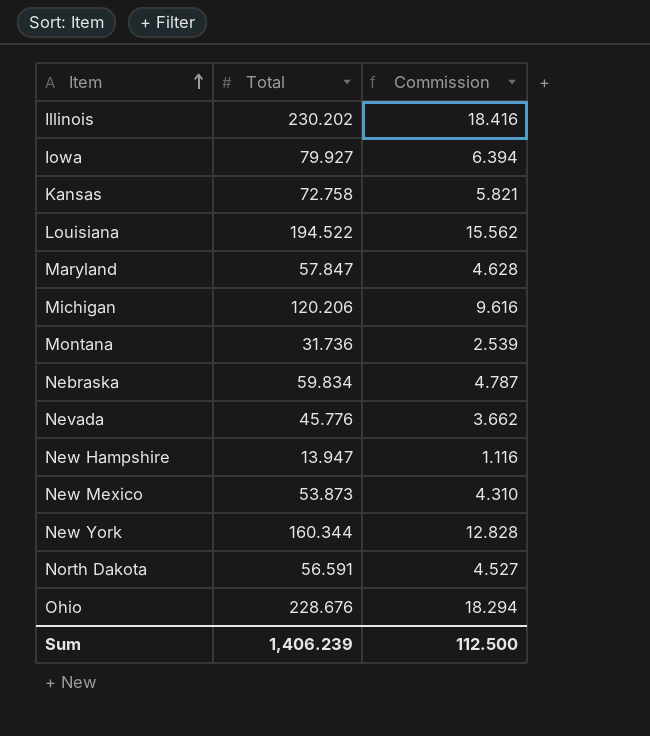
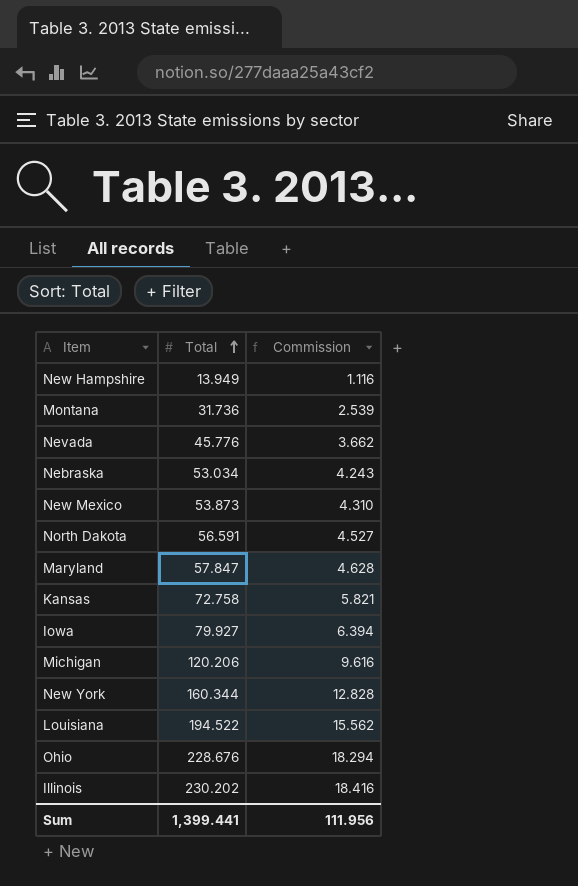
row order: Item ascending -> Total ascending
New Hampshire | Total: 13.947 -> 13.949
Nebraska | Total: 59.834 -> 53.034
Nebraska | Commission: 4.787 -> 4.243
Sum | Total: 1,406.239 -> 1,399.441
Sum | Commission: 112.500 -> 111.956

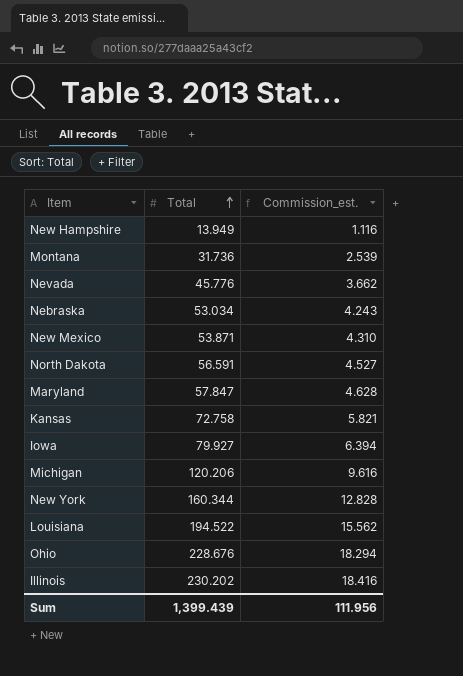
column name: Commission -> Commission_est.
New Mexico | Total: 53.873 -> 53.871
Sum | Total: 1,399.441 -> 1,399.439

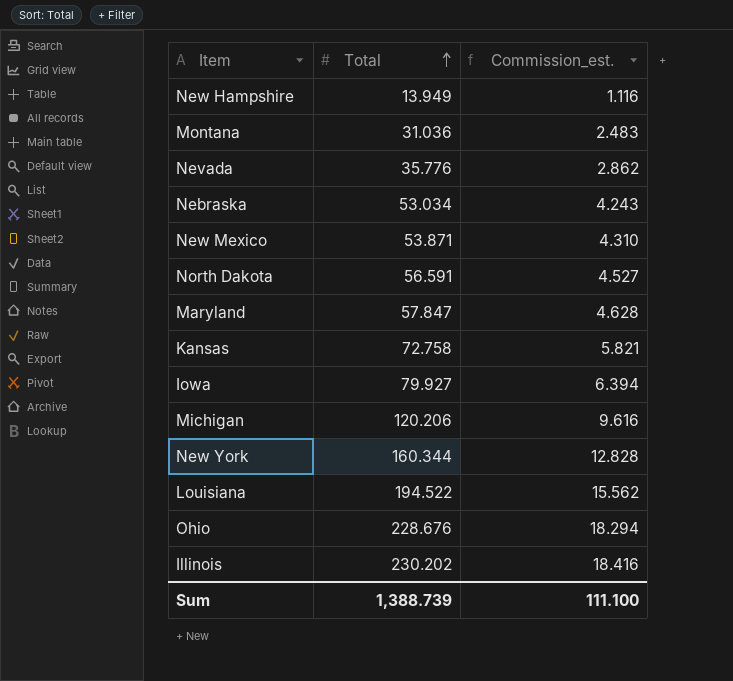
Montana | Total: 31.736 -> 31.036
Montana | Commission_est.: 2.539 -> 2.483
Nevada | Total: 45.776 -> 35.776
Nevada | Commission_est.: 3.662 -> 2.862
Sum | Total: 1,399.439 -> 1,388.739
Sum | Commission_est.: 111.956 -> 111.100

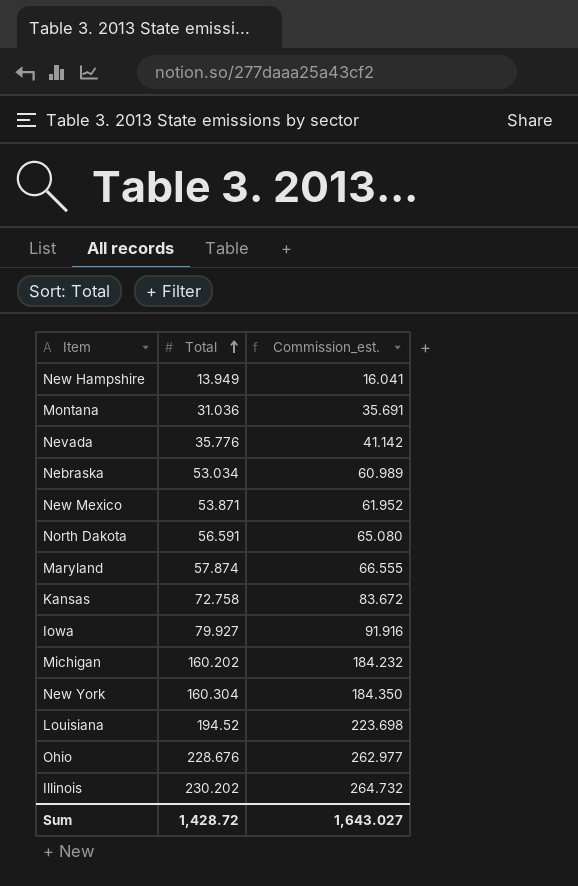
column Commission_est. | formula: [Total] * 0.08 -> [Total] * 1.15
Maryland | Total: 57.847 -> 57.874
Michigan | Total: 120.206 -> 160.202
New York | Total: 160.344 -> 160.304
Louisiana | Total: 194.522 -> 194.52
Sum | Total: 1,388.739 -> 1,428.72
Sum | Commission_est.: 111.100 -> 1,643.027

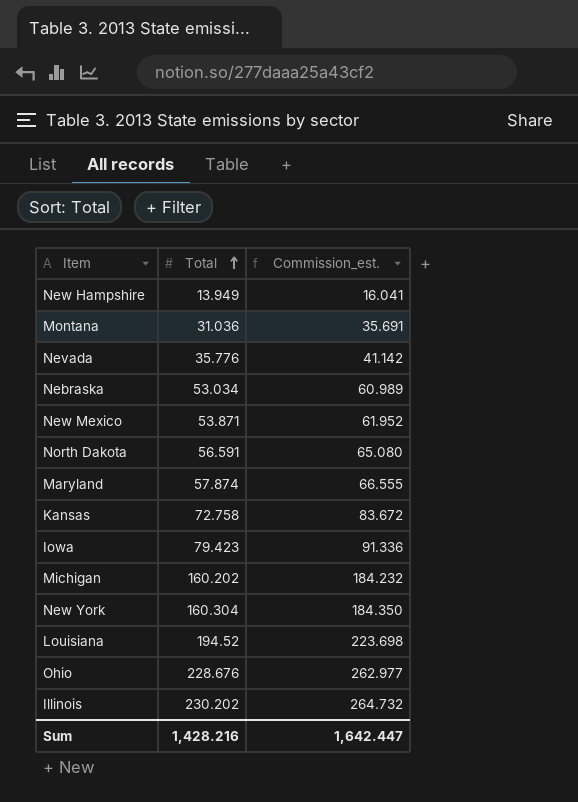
Iowa | Total: 79.927 -> 79.423
Iowa | Commission_est.: 91.916 -> 91.336
Sum | Total: 1,428.72 -> 1,428.216
Sum | Commission_est.: 1,643.027 -> 1,642.447

